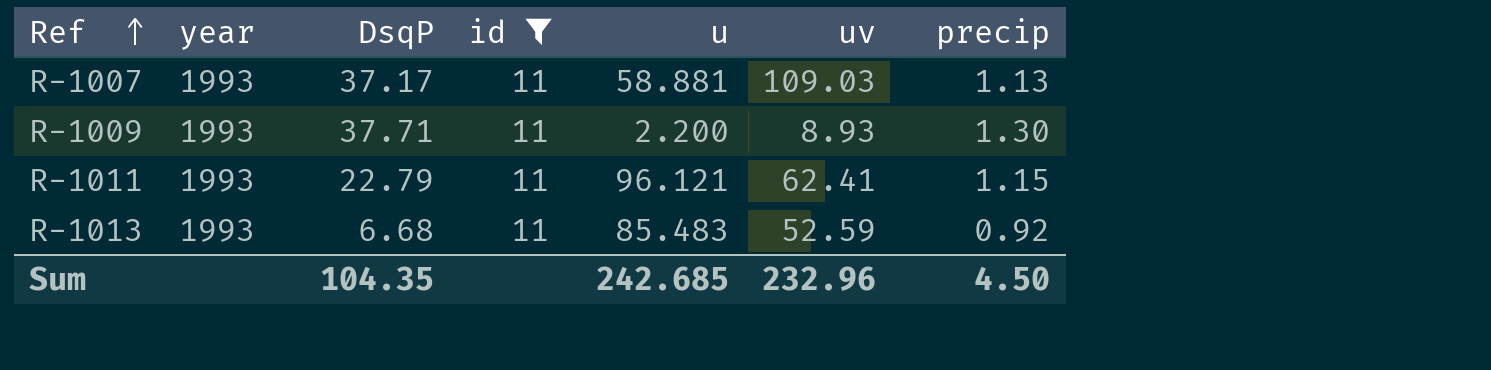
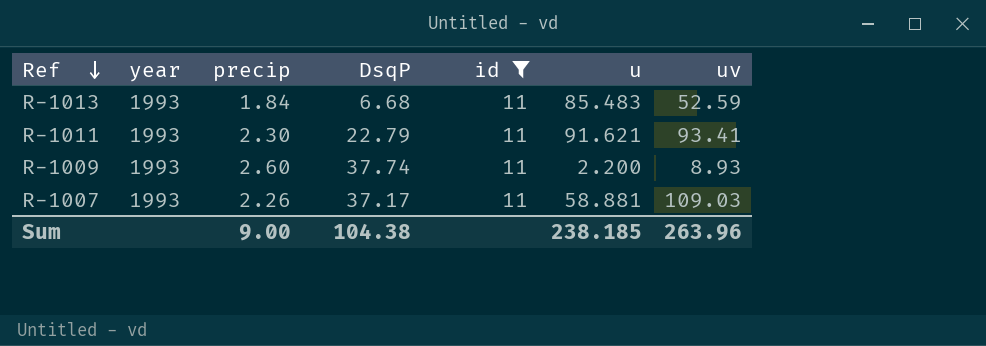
row order: Ref ascending -> Ref descending
column precip | position: 7 -> 3
R-1013 | precip: 0.92 -> 1.84
R-1011 | precip: 1.15 -> 2.30
R-1011 | u: 96.121 -> 91.621
R-1011 | uv: 62.41 -> 93.41
R-1009 | precip: 1.30 -> 2.60
R-1009 | DsqP: 37.71 -> 37.74
R-1007 | precip: 1.13 -> 2.26
Sum | precip: 4.50 -> 9.00
Sum | DsqP: 104.35 -> 104.38
Sum | u: 242.685 -> 238.185
Sum | uv: 232.96 -> 263.96

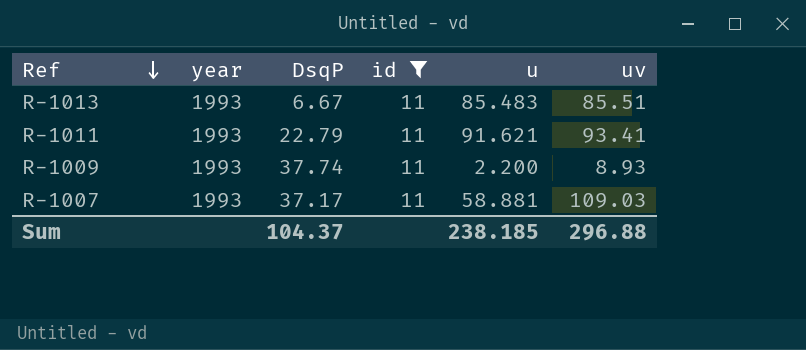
column precip | position: 3 -> none
R-1013 | DsqP: 6.68 -> 6.67
R-1013 | uv: 52.59 -> 85.51
Sum | DsqP: 104.38 -> 104.37
Sum | uv: 263.96 -> 296.88

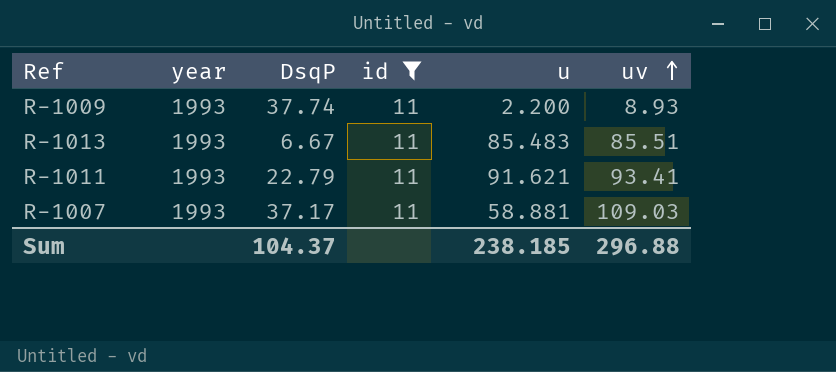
row order: Ref descending -> uv ascending

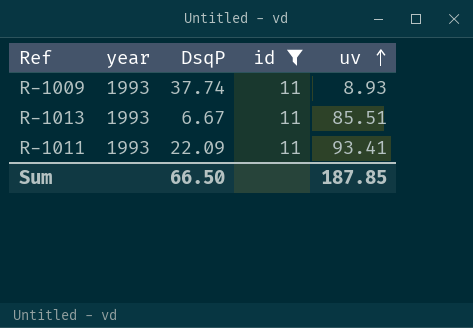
column u | position: 5 -> none
row R-1007: 1993 | 37.17 | 11 | 58.881 | 109.03 -> none
R-1011 | DsqP: 22.79 -> 22.09
Sum | DsqP: 104.37 -> 66.50
Sum | uv: 296.88 -> 187.85

